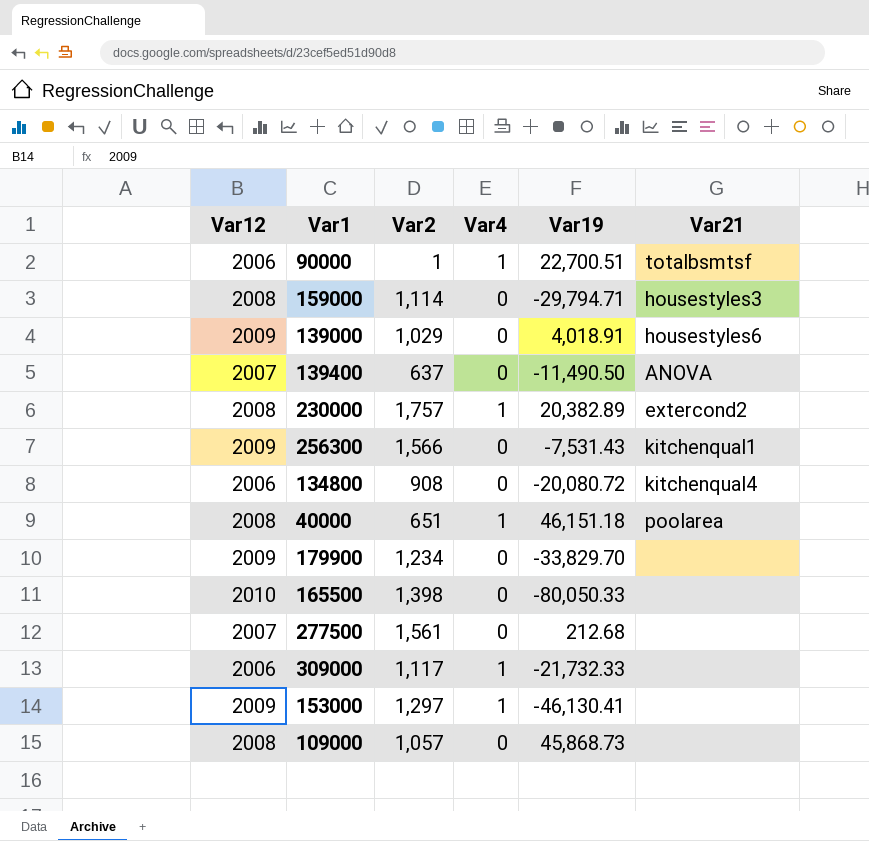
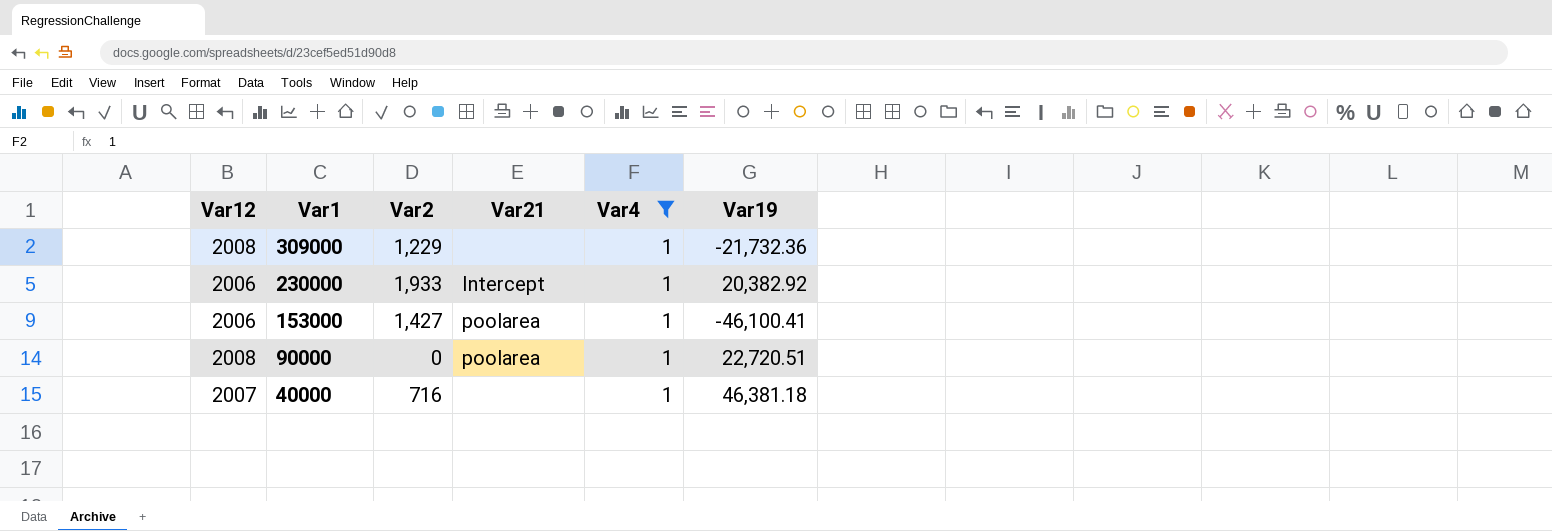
filter: none -> Var4 = 1
row order: none -> Var1 descending
column Var21 | position: 6 -> 4
309000 | Var12: 2006 -> 2008
309000 | Var2: 1,117 -> 1,229
309000 | Var19: -21,732.33 -> -21,732.36
230000 | Var12: 2008 -> 2006
230000 | Var2: 1,757 -> 1,933
230000 | Var21: extercond2 -> Intercept
230000 | Var19: 20,382.89 -> 20,382.92
153000 | Var12: 2009 -> 2006
153000 | Var2: 1,297 -> 1,427
153000 | Var21: none -> poolarea
153000 | Var19: -46,130.41 -> -46,100.41
90000 | Var12: 2006 -> 2008
90000 | Var2: 1 -> 0
90000 | Var21: totalbsmtsf -> poolarea
90000 | Var19: 22,700.51 -> 22,720.51
40000 | Var12: 2008 -> 2007
40000 | Var2: 651 -> 716
40000 | Var21: poolarea -> none
40000 | Var19: 46,151.18 -> 46,381.18

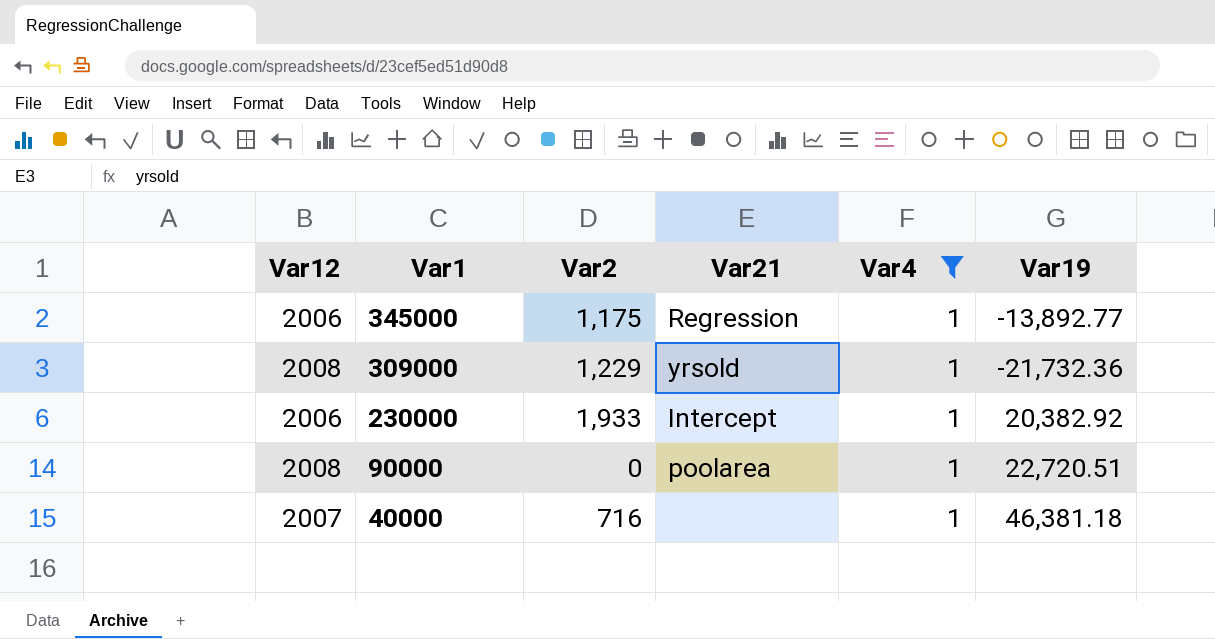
row 153000: 2006 | 1,427 | poolarea | 1 | -46,100.41 -> none
row 345000: none -> 2006 | 1,175 | Regression | 1 | -13,892.77
309000 | Var21: none -> yrsold

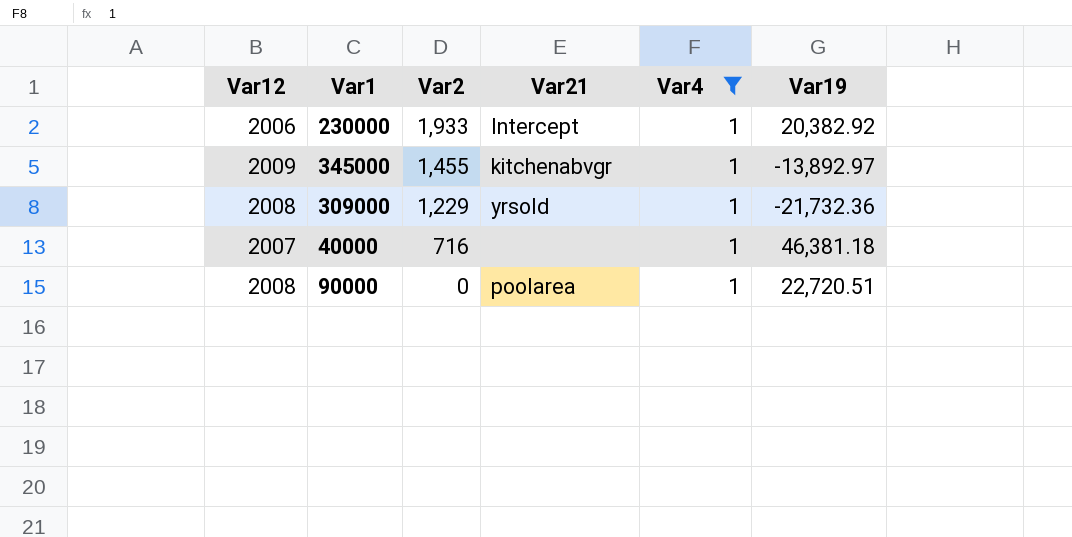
row order: Var1 descending -> Var2 descending
345000 | Var12: 2006 -> 2009
345000 | Var2: 1,175 -> 1,455
345000 | Var21: Regression -> kitchenabvgr
345000 | Var19: -13,892.77 -> -13,892.97

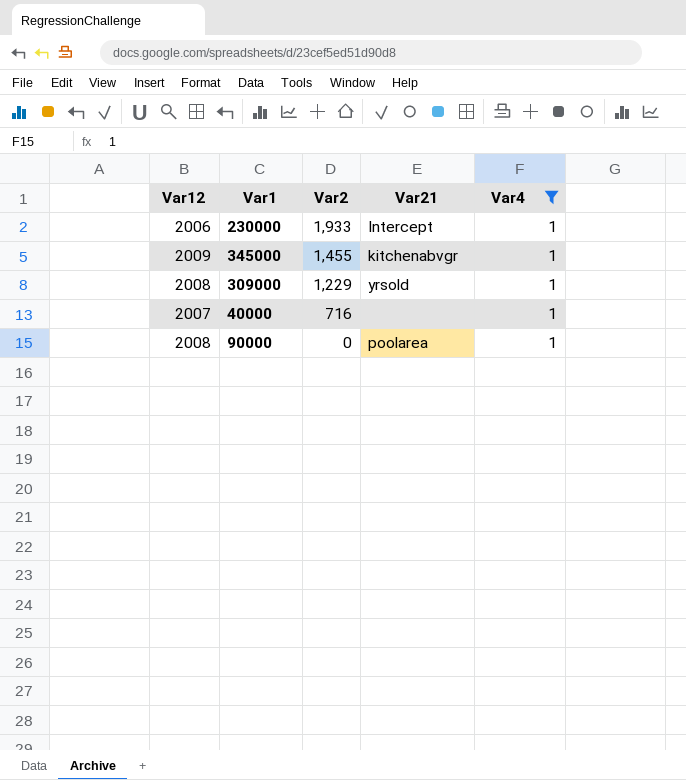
column Var19 | position: 6 -> none

